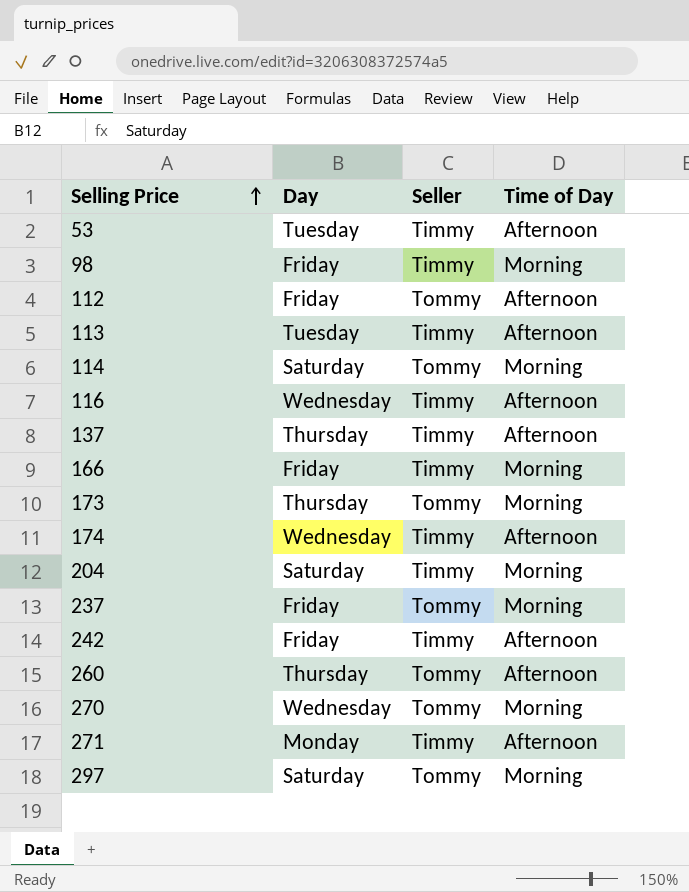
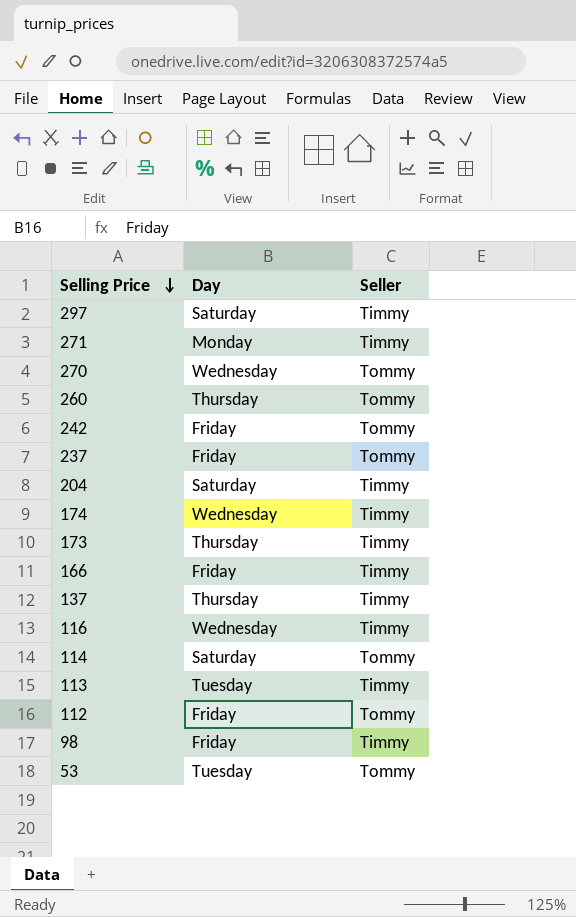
row order: Selling Price ascending -> Selling Price descending
column Time of Day | position: 4 -> none
297 | Seller: Tommy -> Timmy
242 | Seller: Timmy -> Tommy
173 | Seller: Tommy -> Timmy
53 | Seller: Timmy -> Tommy

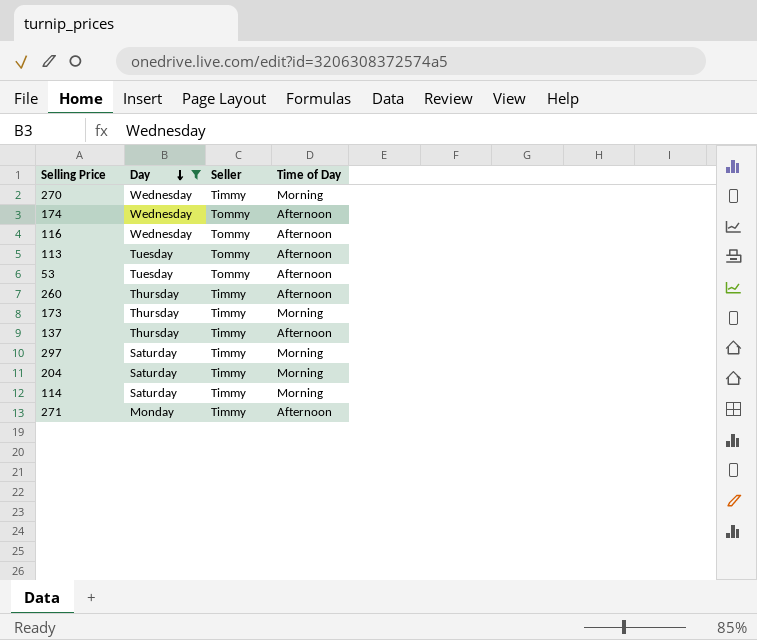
filter: none -> Day != Friday
row order: Selling Price descending -> Day descending
column Time of Day | position: none -> 4
270 | Seller: Tommy -> Timmy
174 | Seller: Timmy -> Tommy
116 | Seller: Timmy -> Tommy
113 | Seller: Timmy -> Tommy
260 | Seller: Tommy -> Timmy
114 | Seller: Tommy -> Timmy

